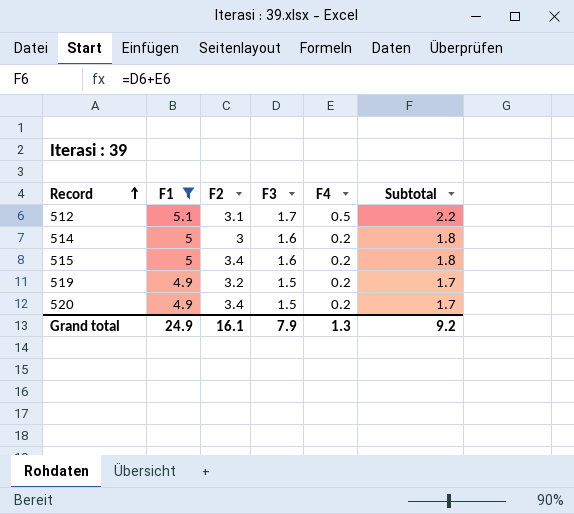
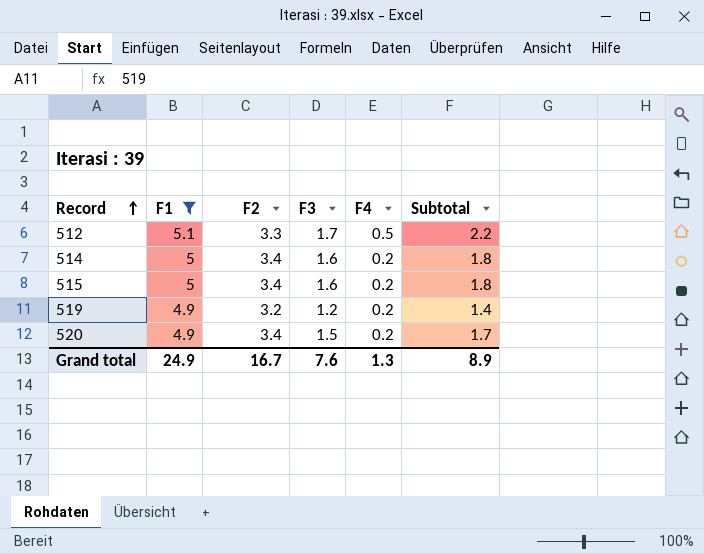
512 | F2: 3.1 -> 3.3
514 | F2: 3 -> 3.4
519 | F3: 1.5 -> 1.2
519 | Subtotal: 1.7 -> 1.4
Grand total | F2: 16.1 -> 16.7
Grand total | F3: 7.9 -> 7.6
Grand total | Subtotal: 9.2 -> 8.9

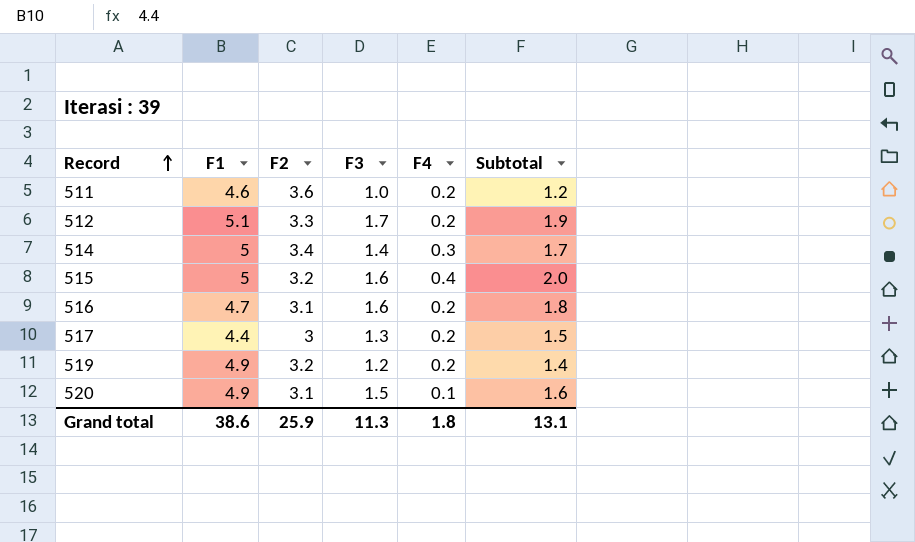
filter: F1 >= 4.9 -> none
512 | F4: 0.5 -> 0.2
512 | Subtotal: 2.2 -> 1.9
514 | F3: 1.6 -> 1.4
514 | F4: 0.2 -> 0.3
514 | Subtotal: 1.8 -> 1.7
515 | F2: 3.4 -> 3.2
515 | F4: 0.2 -> 0.4
515 | Subtotal: 1.8 -> 2.0
520 | F2: 3.4 -> 3.1
520 | F4: 0.2 -> 0.1
520 | Subtotal: 1.7 -> 1.6
Grand total | F1: 24.9 -> 38.6
Grand total | F2: 16.7 -> 25.9
Grand total | F3: 7.6 -> 11.3
Grand total | F4: 1.3 -> 1.8
Grand total | Subtotal: 8.9 -> 13.1

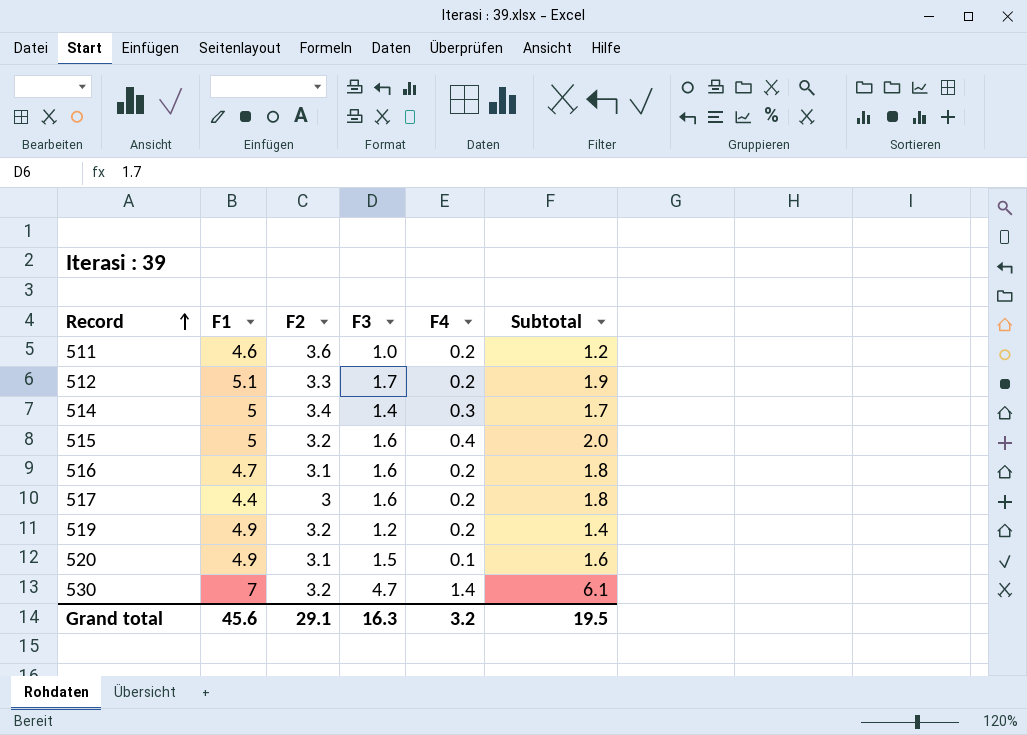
517 | F3: 1.3 -> 1.6
517 | Subtotal: 1.5 -> 1.8
row 530: none -> 7 | 3.2 | 4.7 | 1.4 | 6.1
Grand total | F1: 38.6 -> 45.6
Grand total | F2: 25.9 -> 29.1
Grand total | F3: 11.3 -> 16.3
Grand total | F4: 1.8 -> 3.2
Grand total | Subtotal: 13.1 -> 19.5

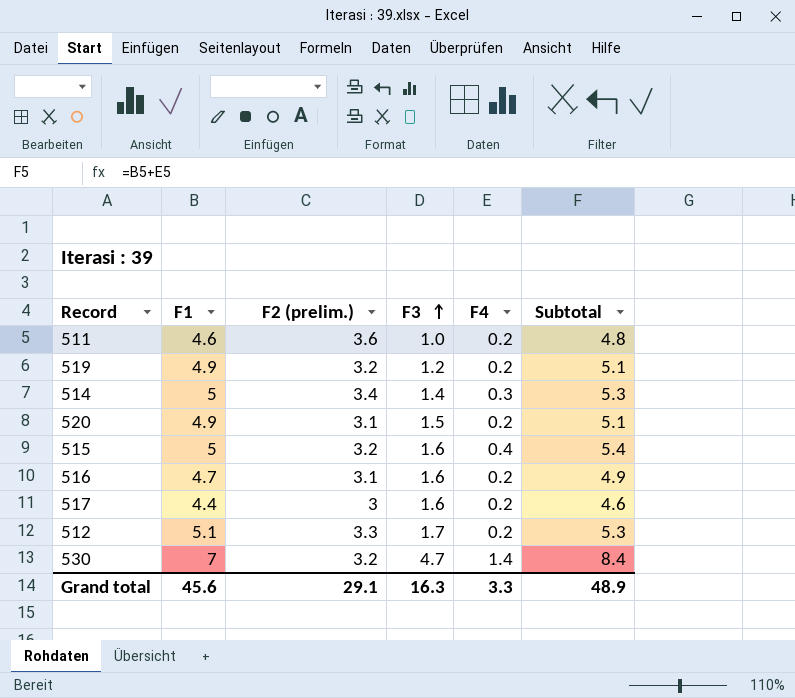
row order: Record ascending -> F3 ascending
column name: F2 -> F2 (prelim.)
column Subtotal | formula: [F3] + [F4] -> [F1] + [F4]
520 | F4: 0.1 -> 0.2
Grand total | F4: 3.2 -> 3.3
Grand total | Subtotal: 19.5 -> 48.9

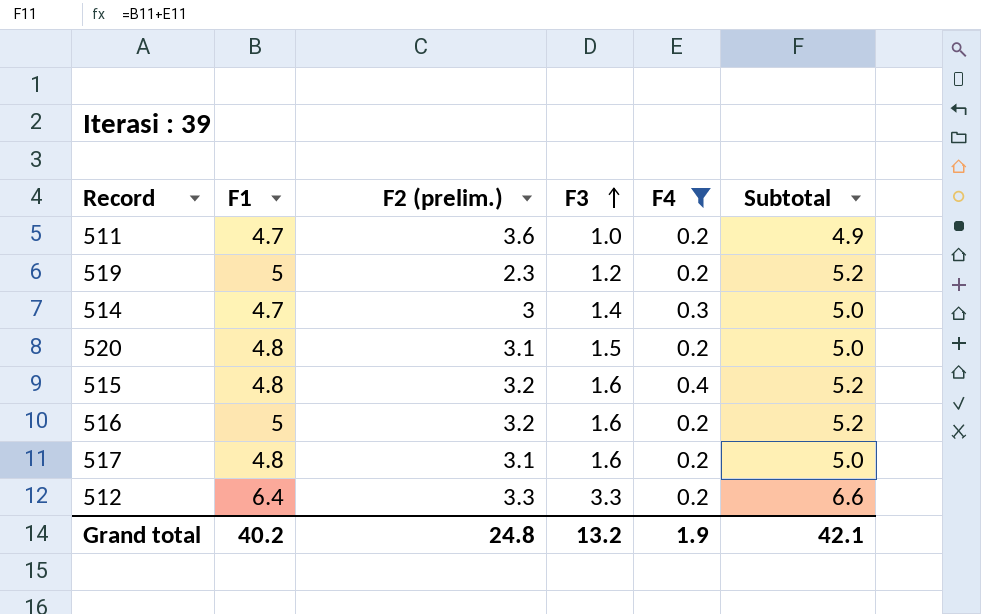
filter: none -> F4 != 1.4
511 | F1: 4.6 -> 4.7
511 | Subtotal: 4.8 -> 4.9
519 | F1: 4.9 -> 5
519 | F2 (prelim.): 3.2 -> 2.3
519 | Subtotal: 5.1 -> 5.2
514 | F1: 5 -> 4.7
514 | F2 (prelim.): 3.4 -> 3
514 | Subtotal: 5.3 -> 5.0
520 | F1: 4.9 -> 4.8
520 | Subtotal: 5.1 -> 5.0
515 | F1: 5 -> 4.8
515 | Subtotal: 5.4 -> 5.2
516 | F1: 4.7 -> 5
516 | F2 (prelim.): 3.1 -> 3.2
516 | Subtotal: 4.9 -> 5.2
517 | F1: 4.4 -> 4.8
517 | F2 (prelim.): 3 -> 3.1
517 | Subtotal: 4.6 -> 5.0
512 | F1: 5.1 -> 6.4
512 | F3: 1.7 -> 3.3
512 | Subtotal: 5.3 -> 6.6
Grand total | F1: 45.6 -> 40.2
Grand total | F2 (prelim.): 29.1 -> 24.8
Grand total | F3: 16.3 -> 13.2
Grand total | F4: 3.3 -> 1.9
Grand total | Subtotal: 48.9 -> 42.1

